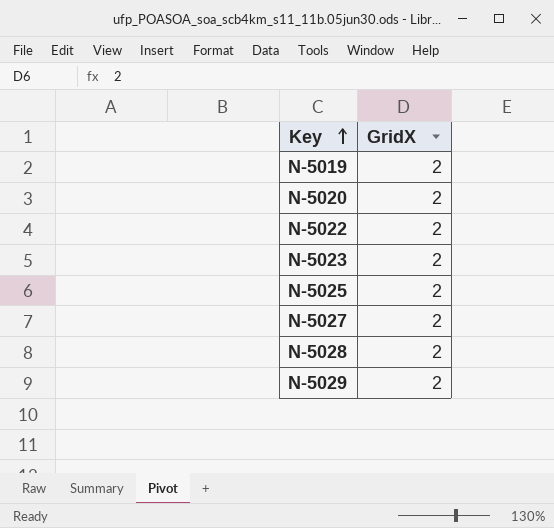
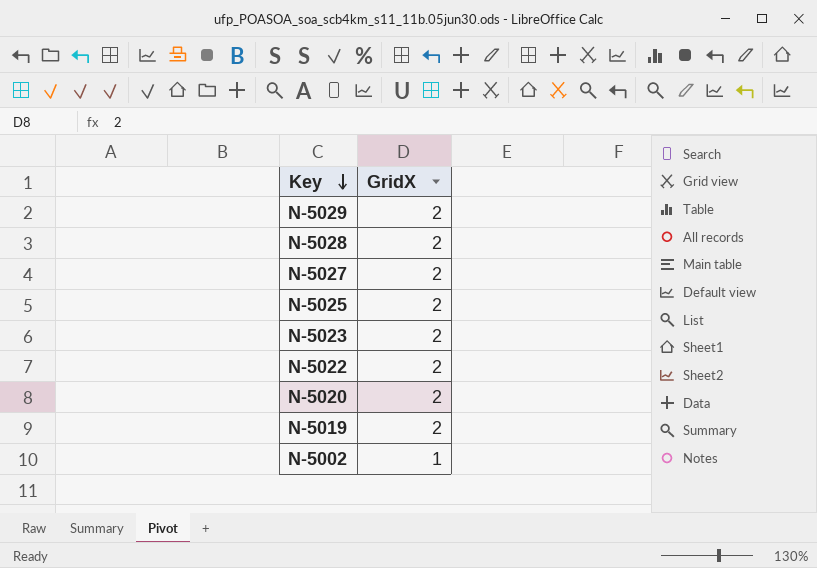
row order: Key ascending -> Key descending
row N-5002: none -> 1

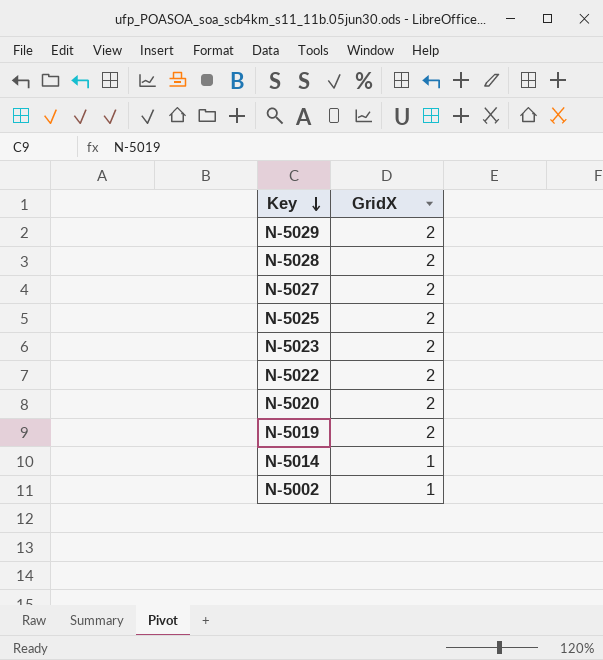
row N-5014: none -> 1

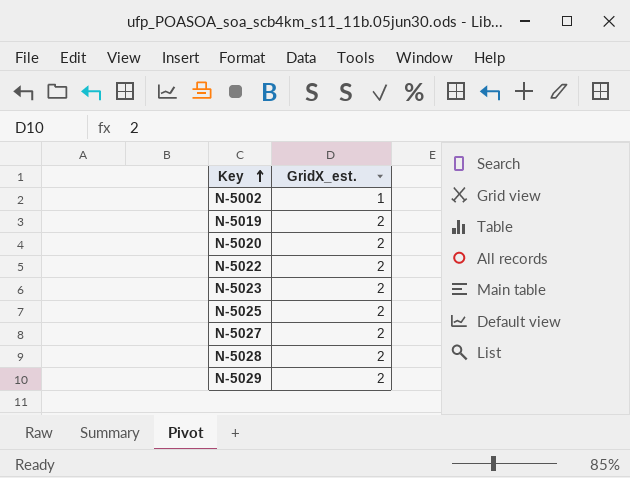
row order: Key descending -> Key ascending
column name: GridX -> GridX_est.
row N-5014: 1 -> none

